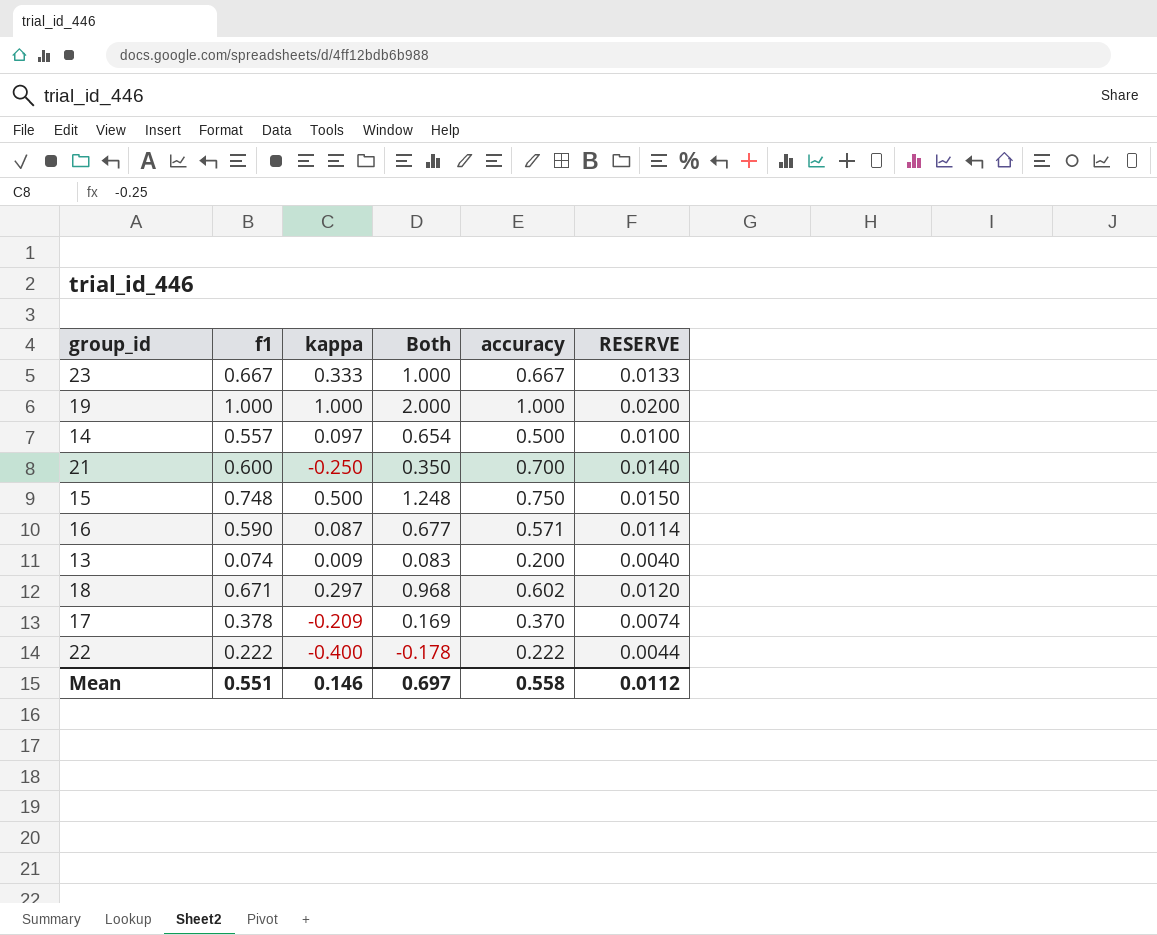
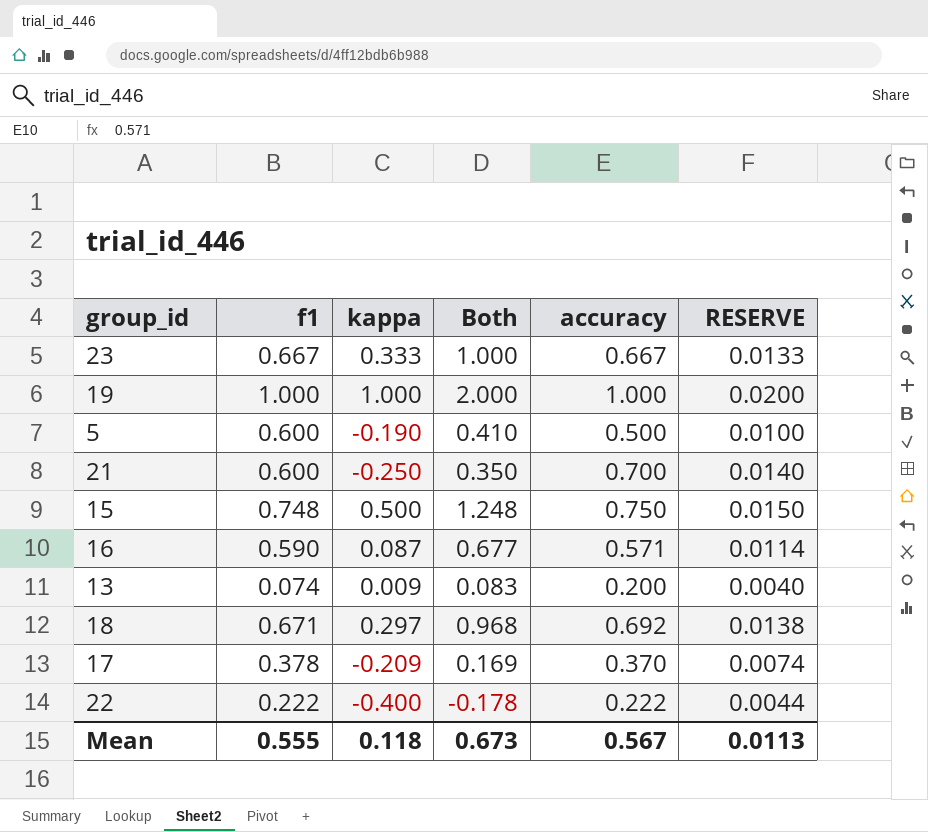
row 14: 0.557 | 0.097 | 0.654 | 0.500 | 0.0100 -> none
row 5: none -> 0.600 | -0.190 | 0.410 | 0.500 | 0.0100
18 | accuracy: 0.602 -> 0.692
18 | RESERVE: 0.0120 -> 0.0138
Mean | f1: 0.551 -> 0.555
Mean | kappa: 0.146 -> 0.118
Mean | Both: 0.697 -> 0.673
Mean | accuracy: 0.558 -> 0.567
Mean | RESERVE: 0.0112 -> 0.0113

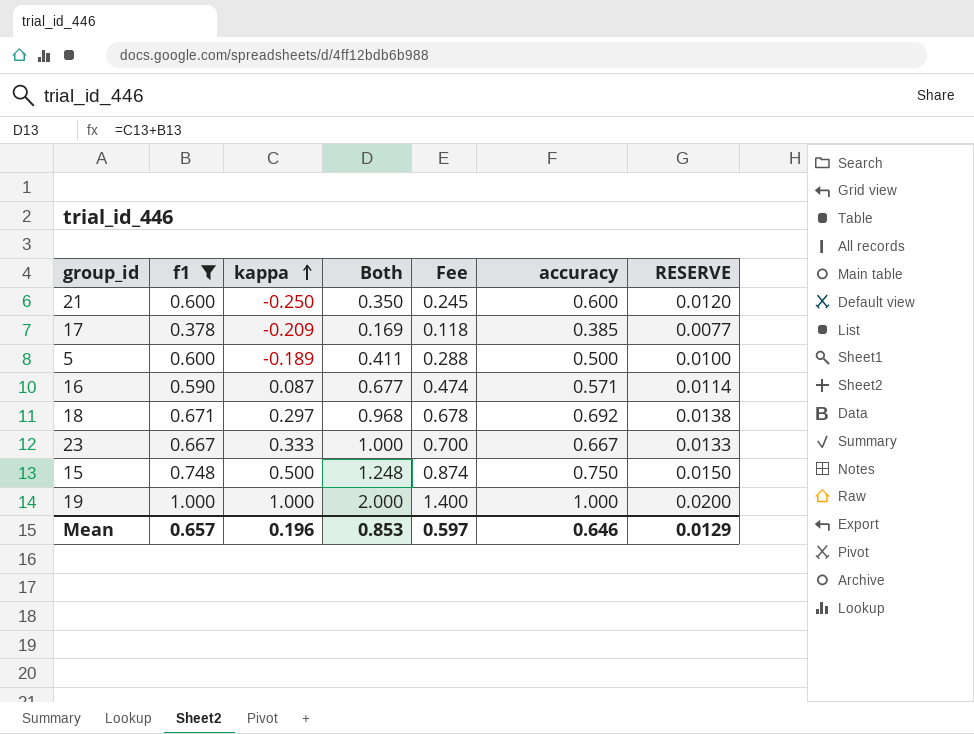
filter: none -> f1 >= 0.378
row order: none -> kappa ascending
column Fee | formula: none -> [Both] * 0.7
21 | accuracy: 0.700 -> 0.600
21 | RESERVE: 0.0140 -> 0.0120
17 | accuracy: 0.370 -> 0.385
17 | RESERVE: 0.0074 -> 0.0077
5 | kappa: -0.190 -> -0.189
5 | Both: 0.410 -> 0.411
Mean | f1: 0.555 -> 0.657
Mean | kappa: 0.118 -> 0.196
Mean | Both: 0.673 -> 0.853
Mean | accuracy: 0.567 -> 0.646
Mean | RESERVE: 0.0113 -> 0.0129

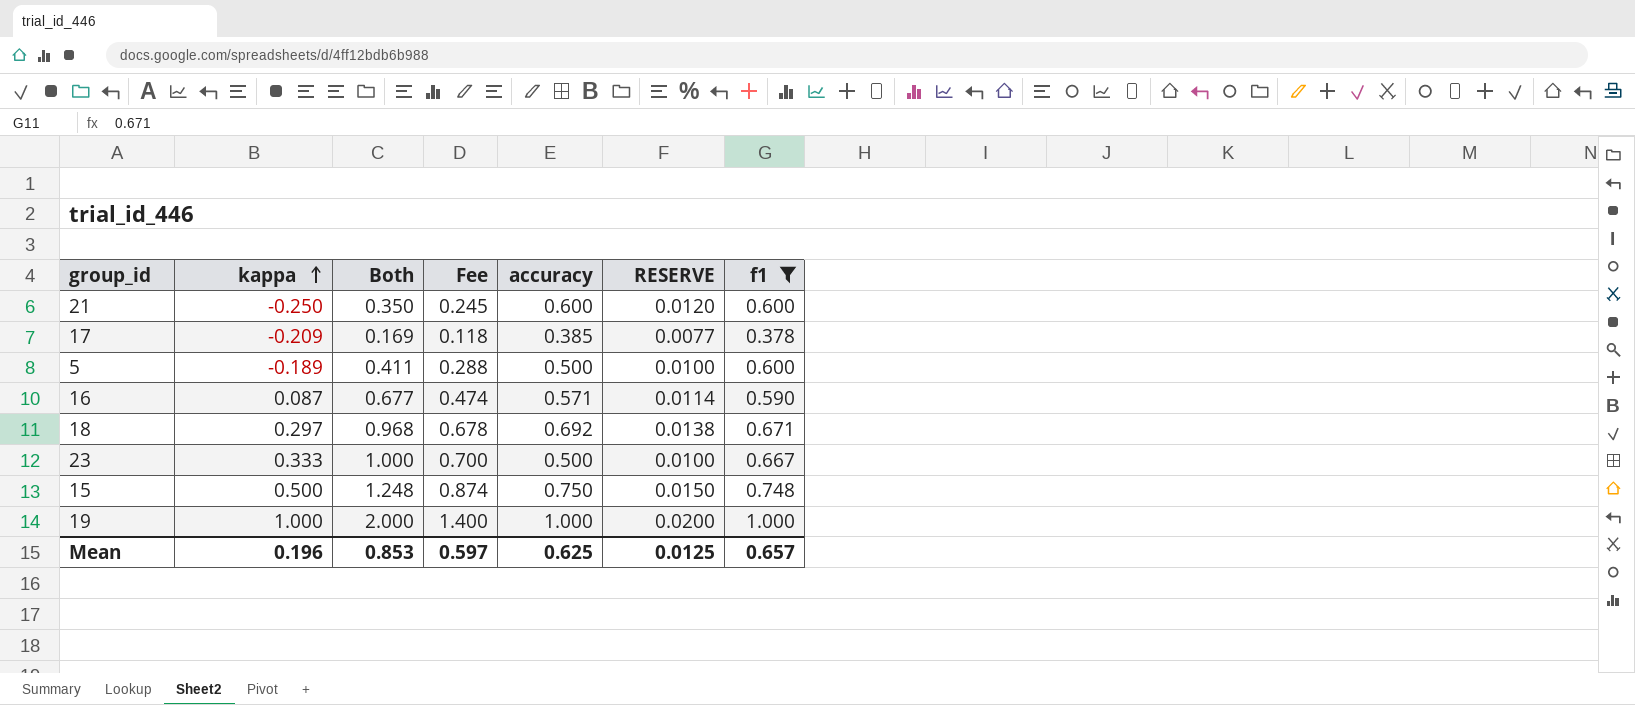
column f1 | position: 2 -> 7
23 | accuracy: 0.667 -> 0.500
23 | RESERVE: 0.0133 -> 0.0100
Mean | accuracy: 0.646 -> 0.625
Mean | RESERVE: 0.0129 -> 0.0125

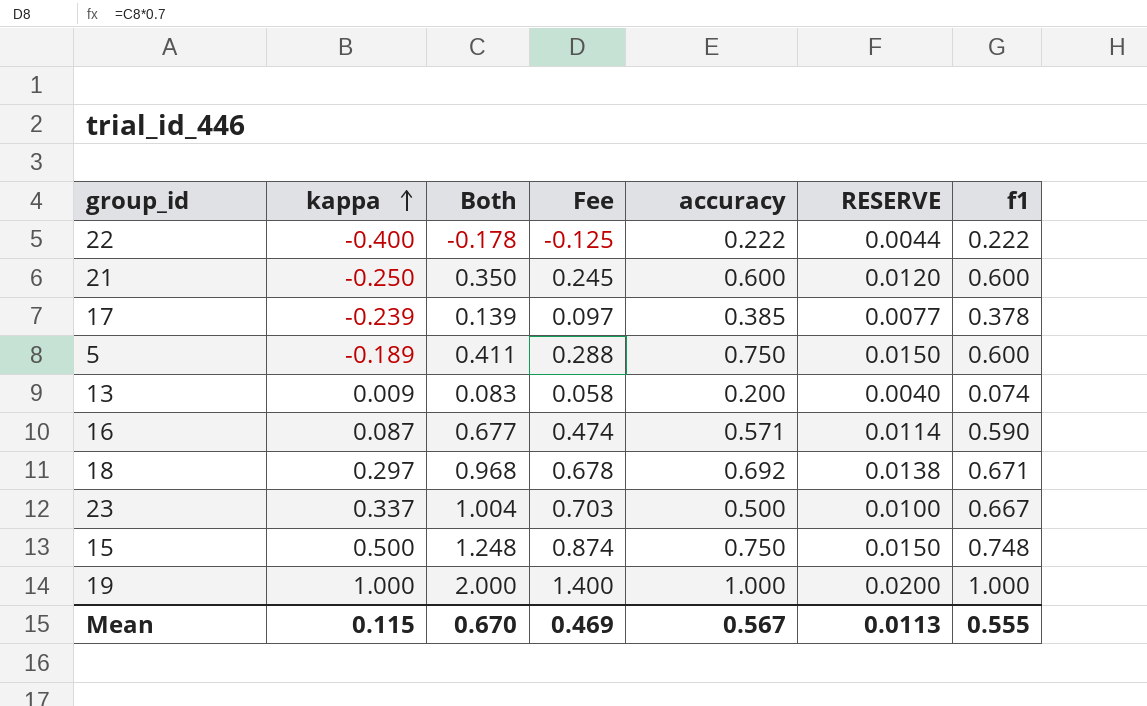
filter: f1 >= 0.378 -> none
17 | kappa: -0.209 -> -0.239
17 | Both: 0.169 -> 0.139
17 | Fee: 0.118 -> 0.097
5 | accuracy: 0.500 -> 0.750
5 | RESERVE: 0.0100 -> 0.0150
23 | kappa: 0.333 -> 0.337
23 | Both: 1.000 -> 1.004
23 | Fee: 0.700 -> 0.703
Mean | kappa: 0.196 -> 0.115
Mean | Both: 0.853 -> 0.670
Mean | Fee: 0.597 -> 0.469
Mean | accuracy: 0.625 -> 0.567
Mean | RESERVE: 0.0125 -> 0.0113
Mean | f1: 0.657 -> 0.555

